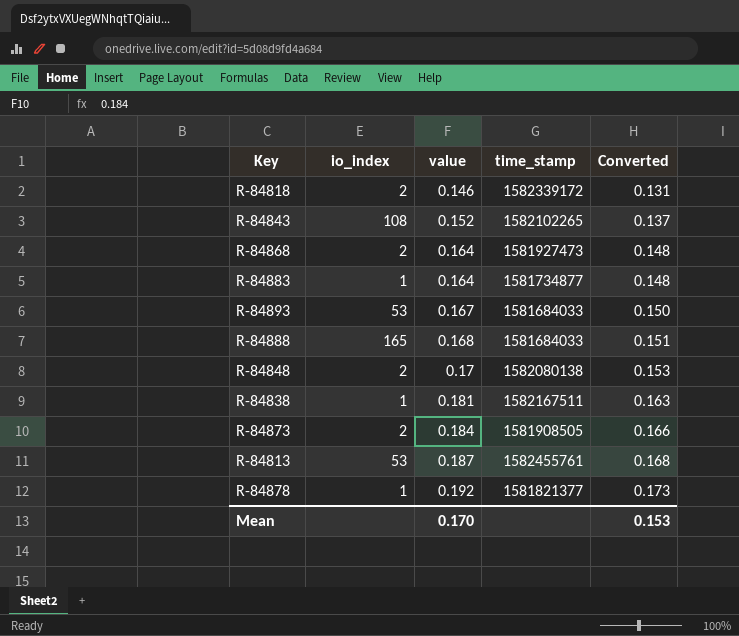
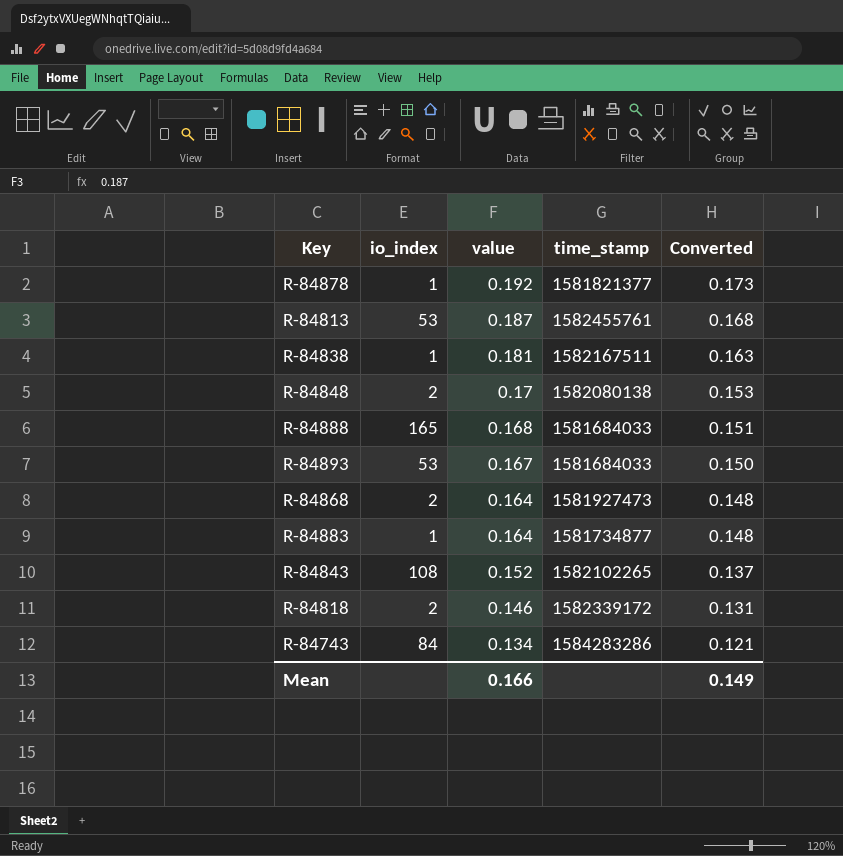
row order: value ascending -> value descending
row R-84873: 2 | 0.184 | 1581908505 | 0.166 -> none
row R-84743: none -> 84 | 0.134 | 1584283286 | 0.121
Mean | value: 0.170 -> 0.166
Mean | Converted: 0.153 -> 0.149

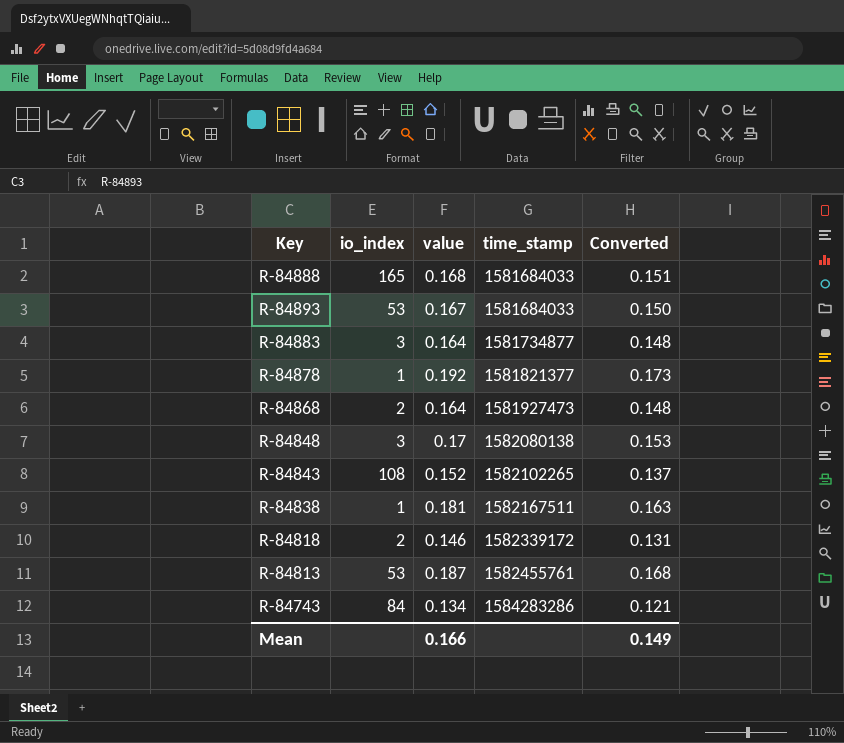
row order: value descending -> time_stamp ascending
R-84883 | io_index: 1 -> 3
R-84848 | io_index: 2 -> 3

